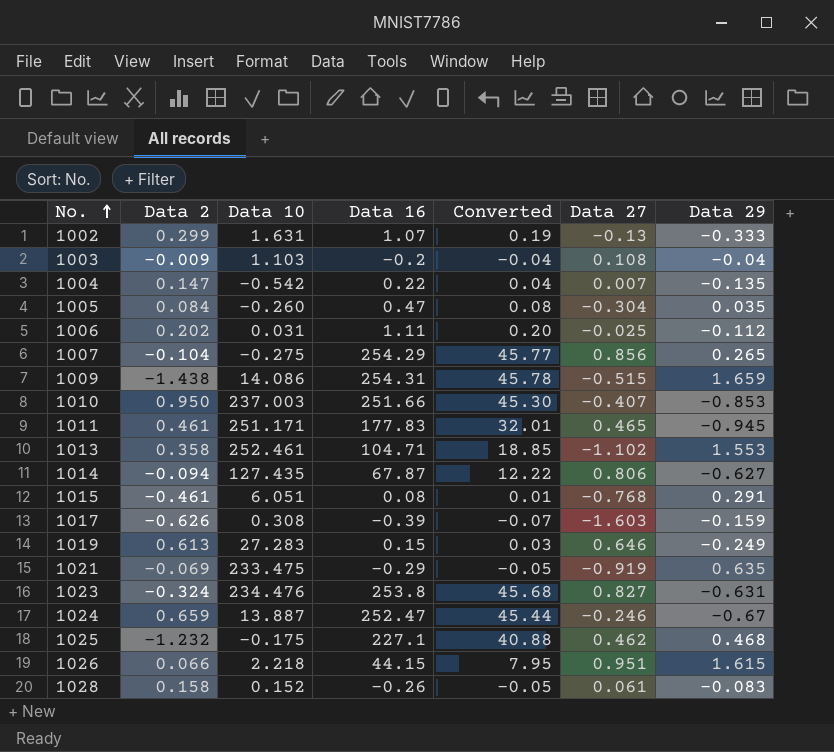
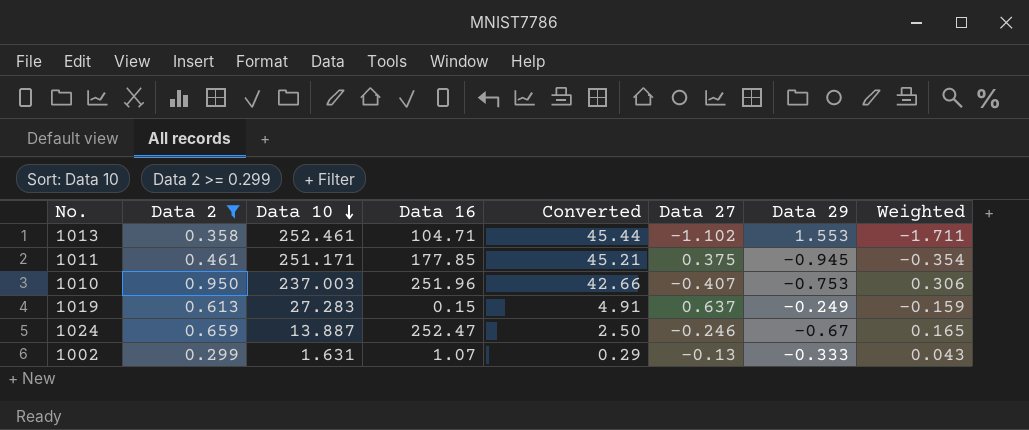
filter: none -> Data 2 >= 0.299
row order: No. ascending -> Data 10 descending
column Converted | formula: [Data 16] * 0.18 -> [Data 10] * 0.18
column Weighted | formula: none -> [Data 27] * [Data 29]
1011 | Data 16: 177.83 -> 177.85
1011 | Data 27: 0.465 -> 0.375
1010 | Data 16: 251.66 -> 251.96
1010 | Data 29: -0.853 -> -0.753
1019 | Data 27: 0.646 -> 0.637

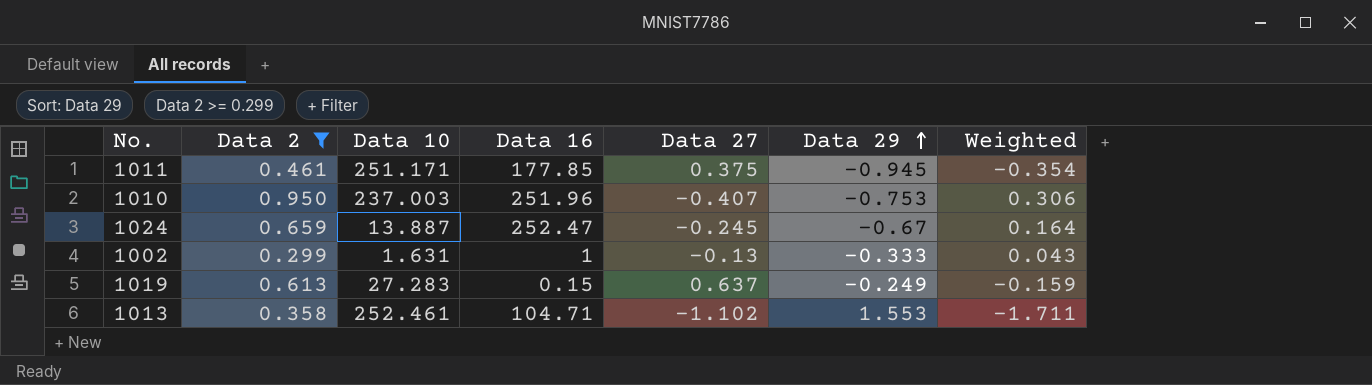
row order: Data 10 descending -> Data 29 ascending
column Converted | formula: [Data 10] * 0.18 -> none
1024 | Data 27: -0.246 -> -0.245
1024 | Weighted: 0.165 -> 0.164
1002 | Data 16: 1.07 -> 1

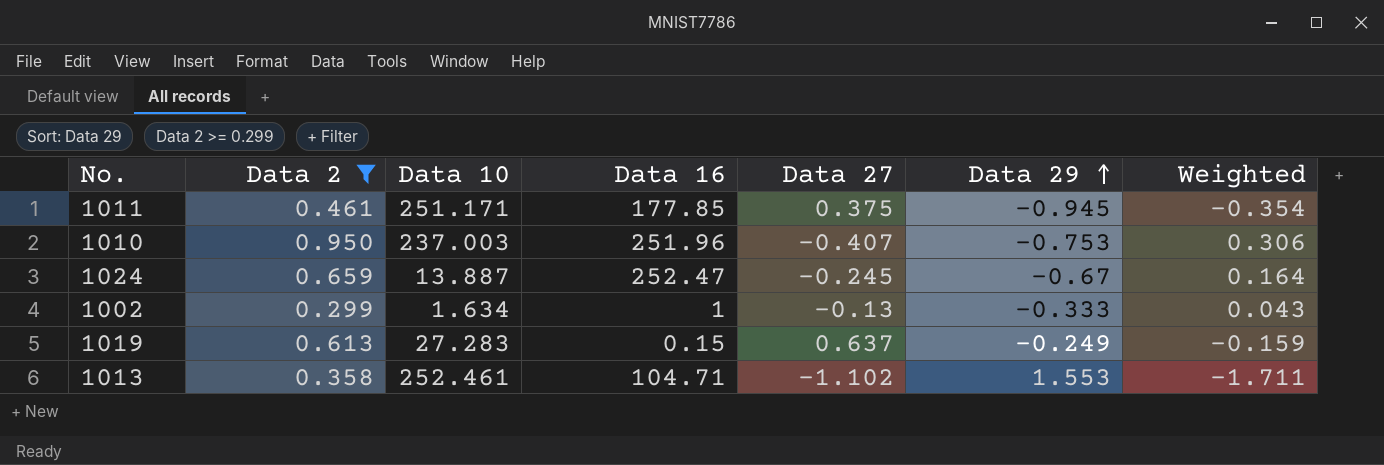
1002 | Data 10: 1.631 -> 1.634

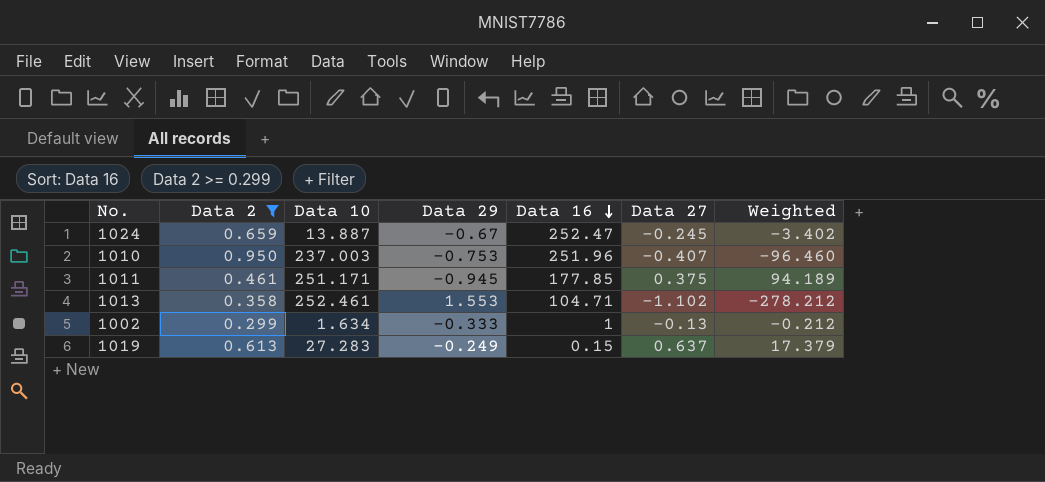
row order: Data 29 ascending -> Data 16 descending
column Data 29 | position: 6 -> 4
column Weighted | formula: [Data 27] * [Data 29] -> [Data 10] * [Data 27]

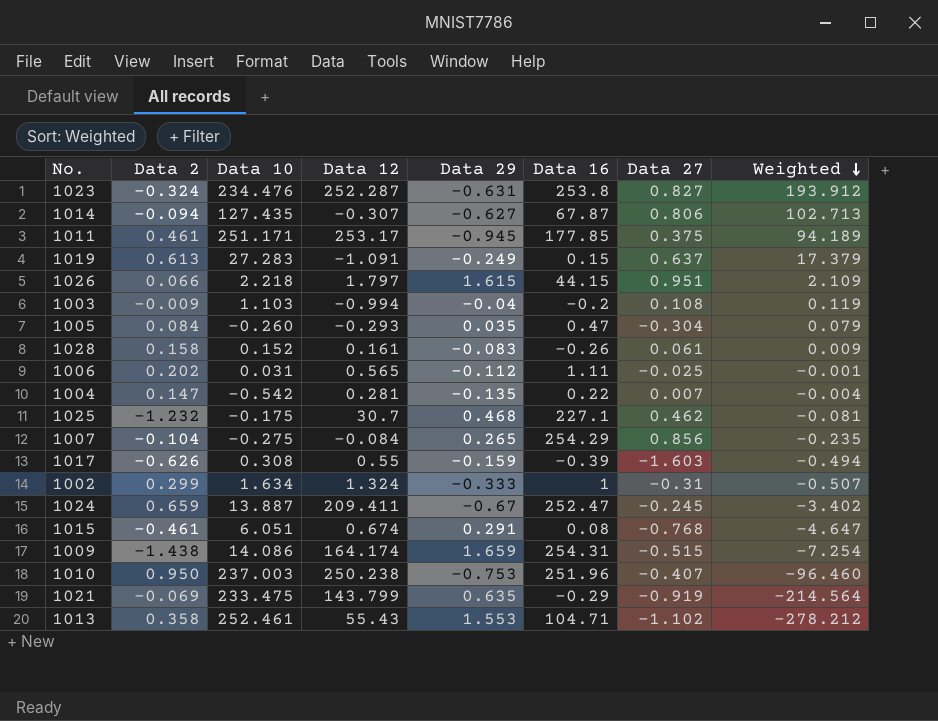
filter: Data 2 >= 0.299 -> none
row order: Data 16 descending -> Weighted descending
column Data 12 | position: none -> 4
1002 | Data 27: -0.13 -> -0.31
1002 | Weighted: -0.212 -> -0.507

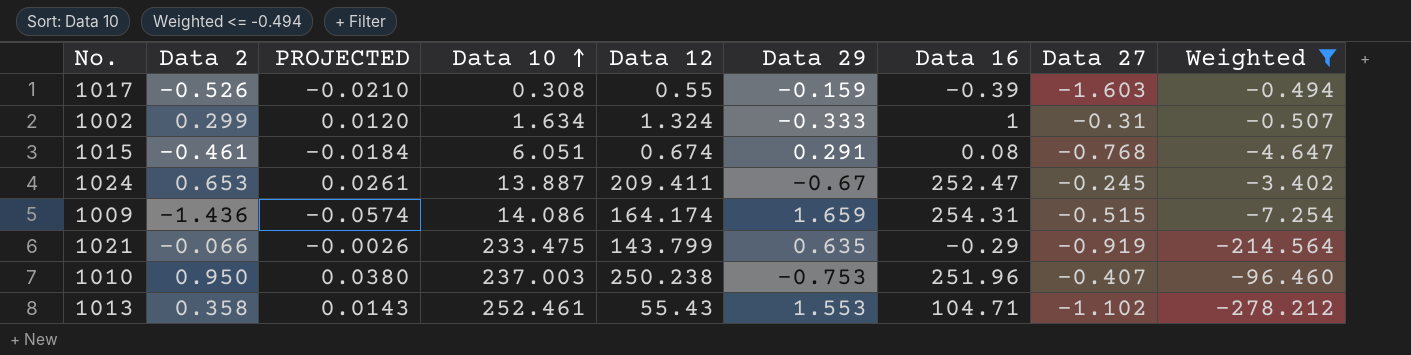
filter: none -> Weighted <= -0.494
row order: Weighted descending -> Data 10 ascending
column PROJECTED | formula: none -> [Data 2] * 0.04
1017 | Data 2: -0.626 -> -0.526
1024 | Data 2: 0.659 -> 0.653
1009 | Data 2: -1.438 -> -1.436
1021 | Data 2: -0.069 -> -0.066

